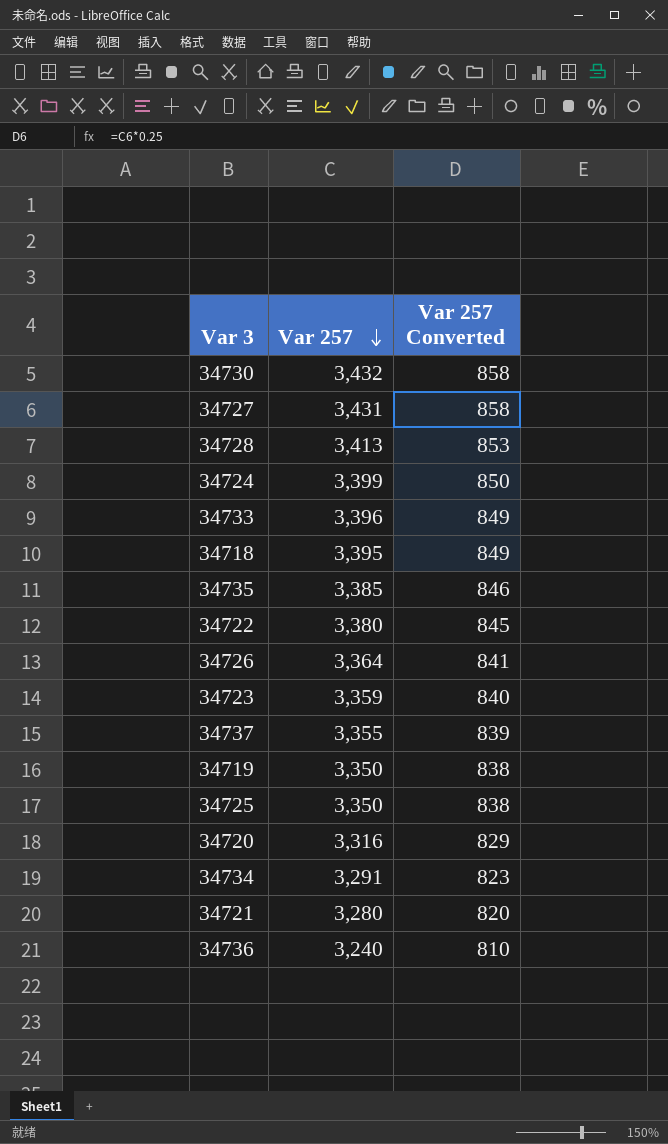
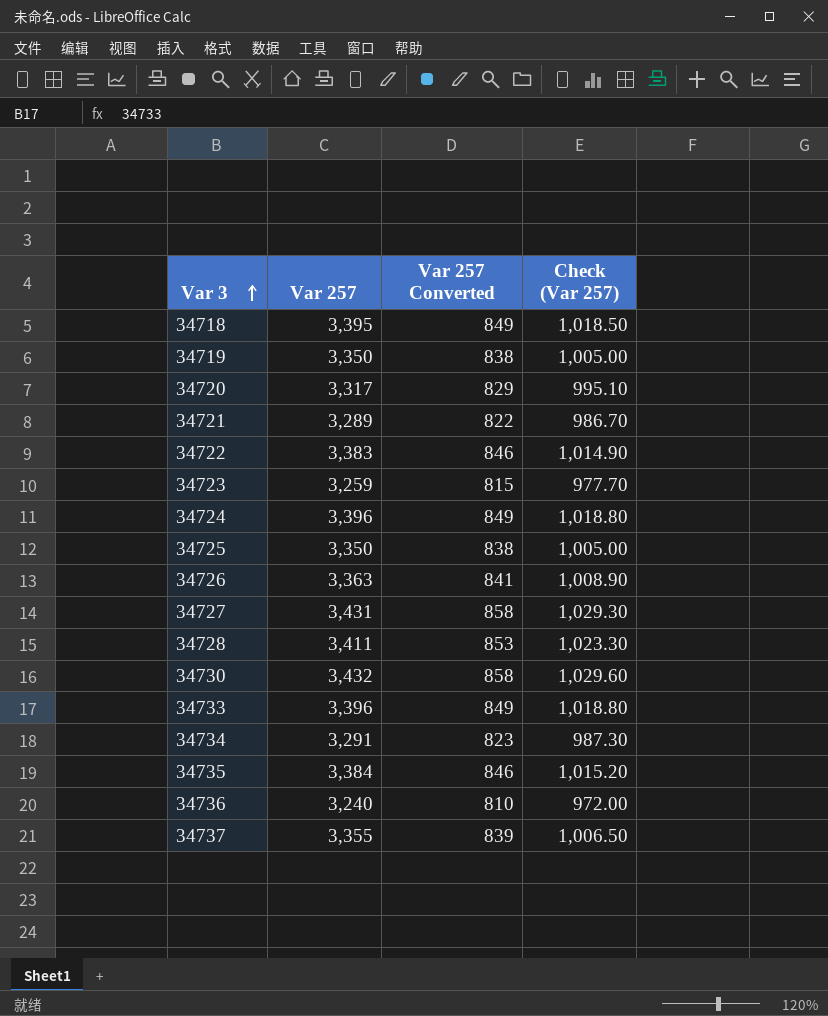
row order: Var 257 descending -> Var 3 ascending
column Check (Var 257) | formula: none -> [Var 257] * 0.3
34720 | Var 257: 3,316 -> 3,317
34721 | Var 257: 3,280 -> 3,289
34721 | Var 257 Converted: 820 -> 822
34722 | Var 257: 3,380 -> 3,383
34722 | Var 257 Converted: 845 -> 846
34723 | Var 257: 3,359 -> 3,259
34723 | Var 257 Converted: 840 -> 815
34724 | Var 257: 3,399 -> 3,396
34724 | Var 257 Converted: 850 -> 849
34726 | Var 257: 3,364 -> 3,363
34728 | Var 257: 3,413 -> 3,411
34735 | Var 257: 3,385 -> 3,384

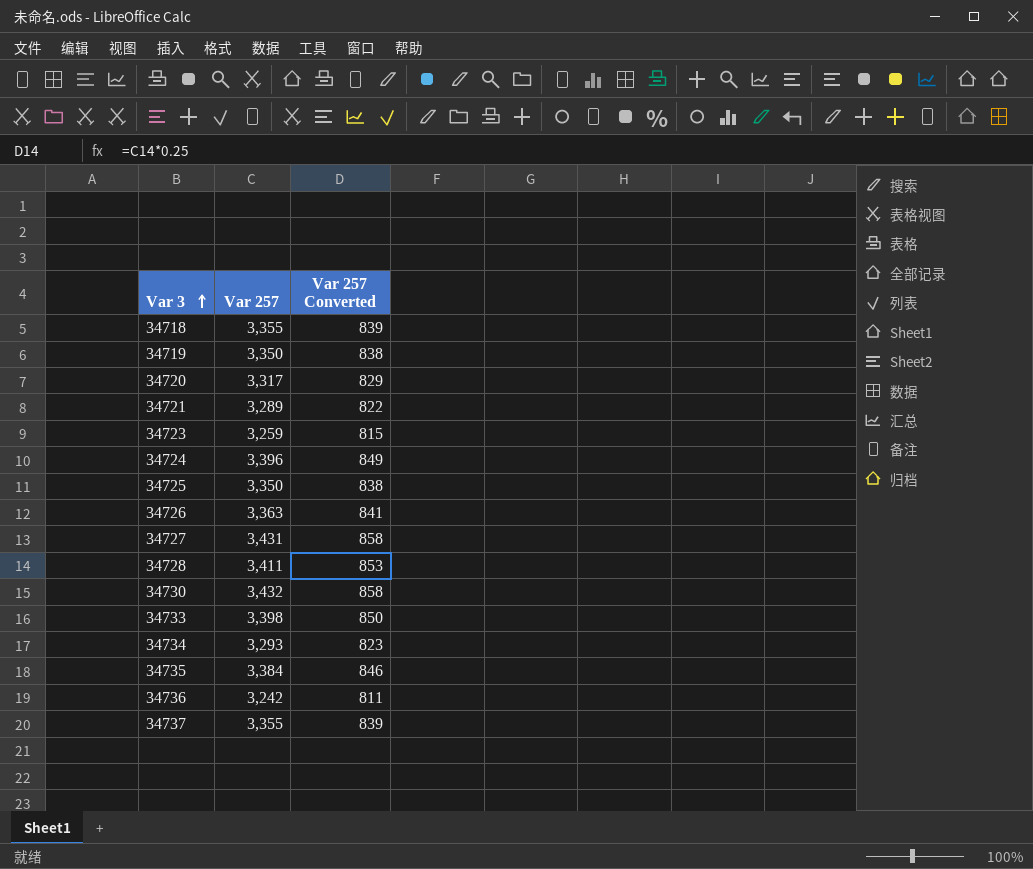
column Check (Var 257) | formula: [Var 257] * 0.3 -> none
row 34722: 3,383 | 846 | 1,014.90 -> none
34718 | Var 257: 3,395 -> 3,355
34718 | Var 257 Converted: 849 -> 839
34733 | Var 257: 3,396 -> 3,398
34733 | Var 257 Converted: 849 -> 850
34734 | Var 257: 3,291 -> 3,293
34736 | Var 257: 3,240 -> 3,242
34736 | Var 257 Converted: 810 -> 811

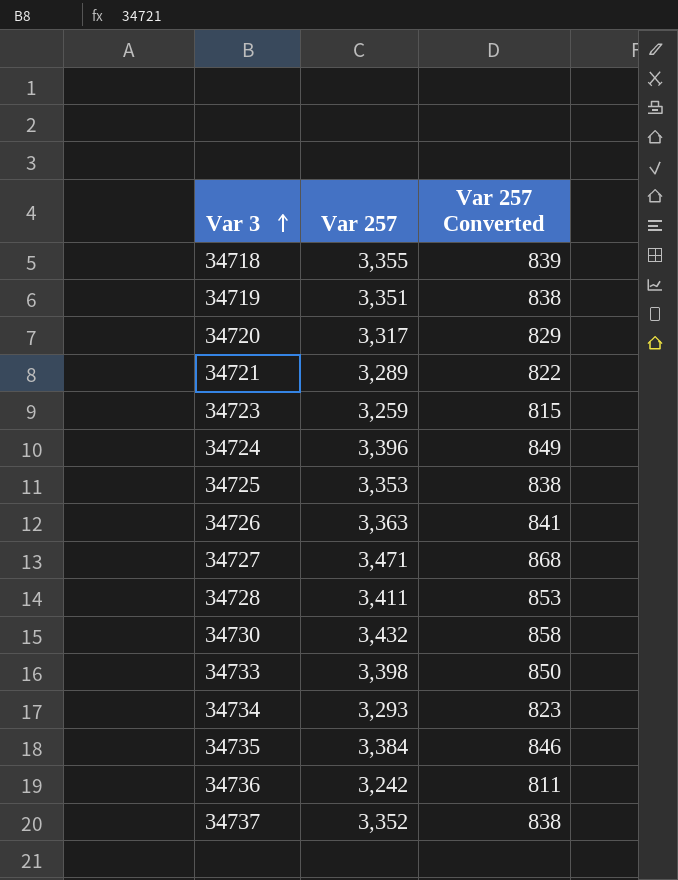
34719 | Var 257: 3,350 -> 3,351
34725 | Var 257: 3,350 -> 3,353
34727 | Var 257: 3,431 -> 3,471
34727 | Var 257 Converted: 858 -> 868
34737 | Var 257: 3,355 -> 3,352
34737 | Var 257 Converted: 839 -> 838

